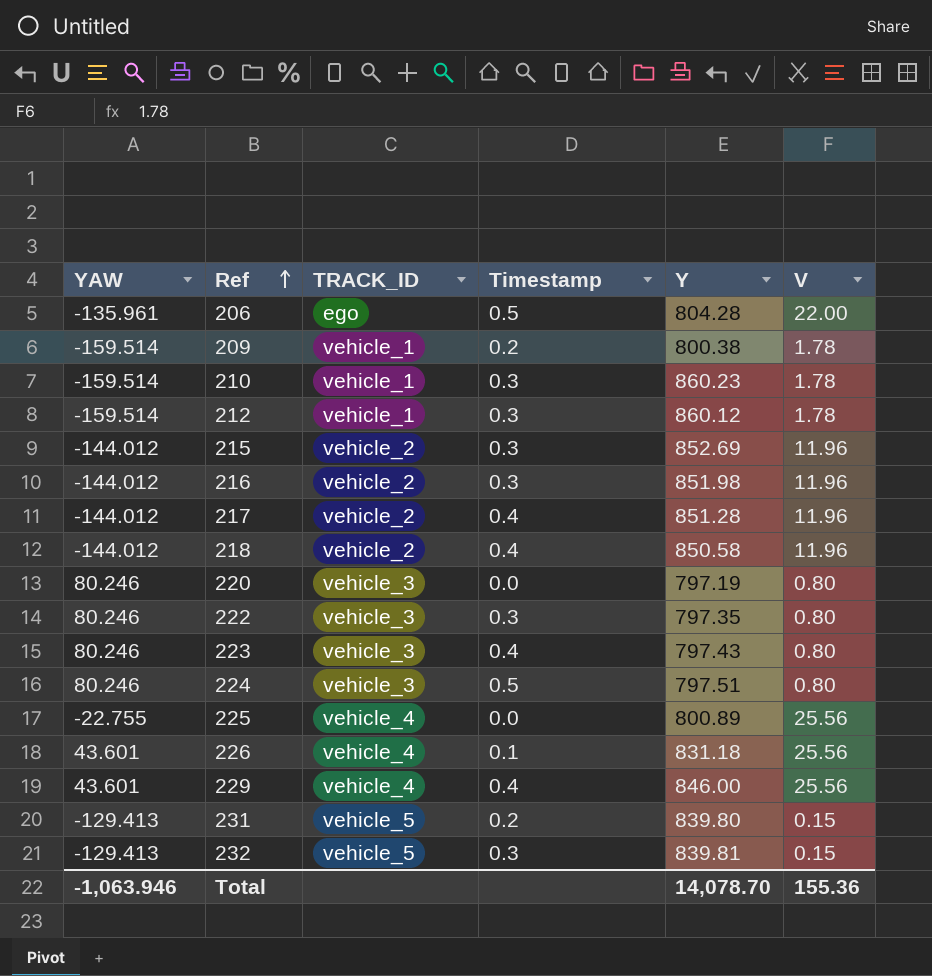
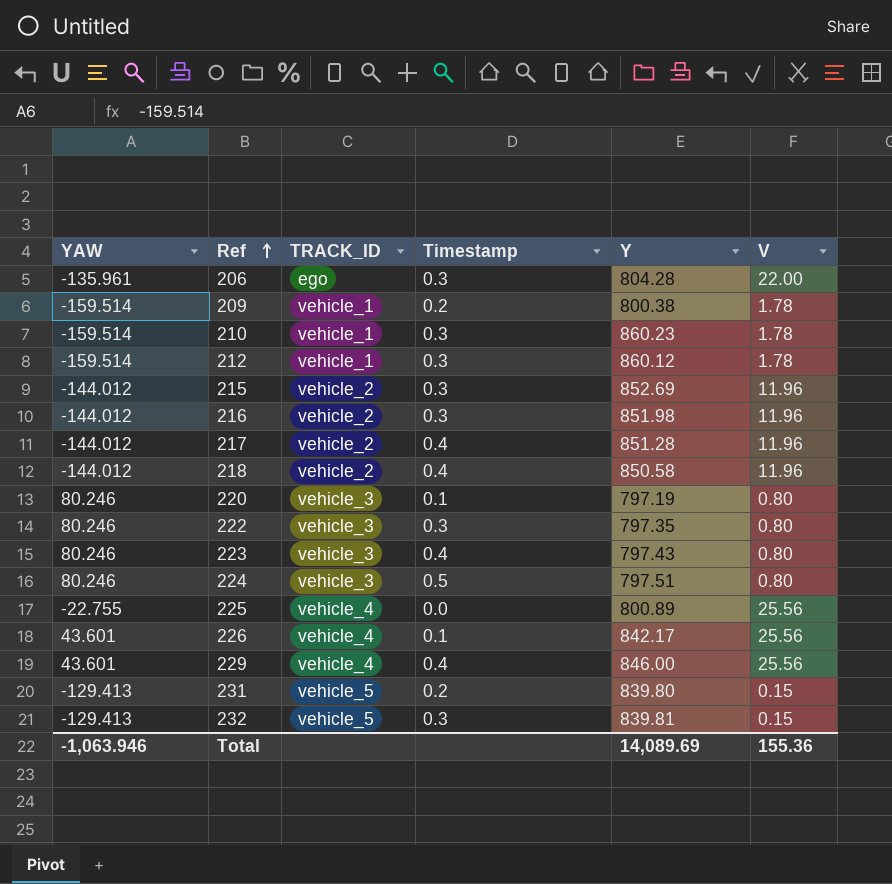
206 | Timestamp: 0.5 -> 0.3
220 | Timestamp: 0.0 -> 0.1
226 | Y: 831.18 -> 842.17
Total | Y: 14,078.70 -> 14,089.69

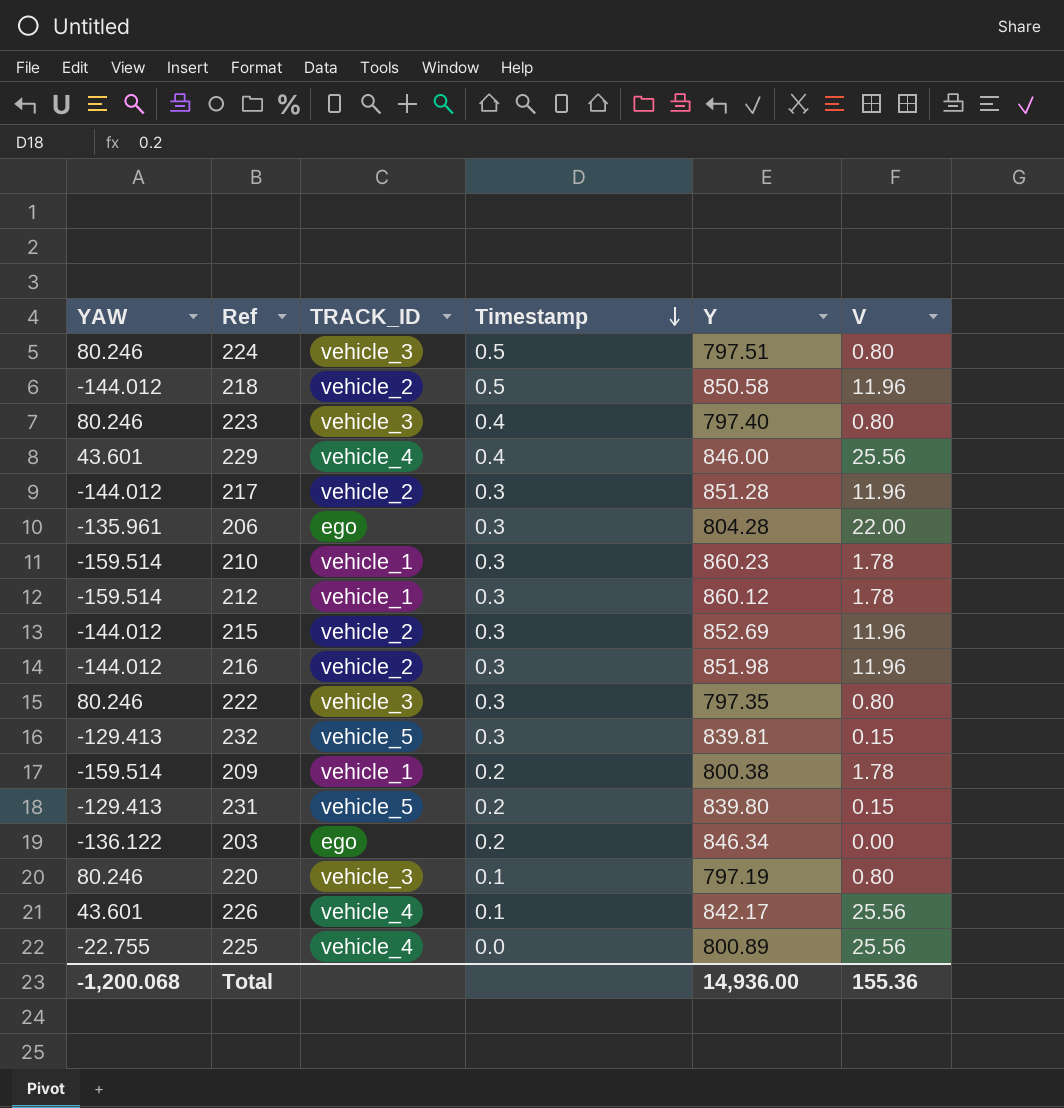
row order: Ref ascending -> Timestamp descending
218 | Timestamp: 0.4 -> 0.5
223 | Y: 797.43 -> 797.40
217 | Timestamp: 0.4 -> 0.3
row 203: none -> -136.122 | ego | 0.2 | 846.34 | 0.00
Total | YAW: -1,063.946 -> -1,200.068
Total | Y: 14,089.69 -> 14,936.00

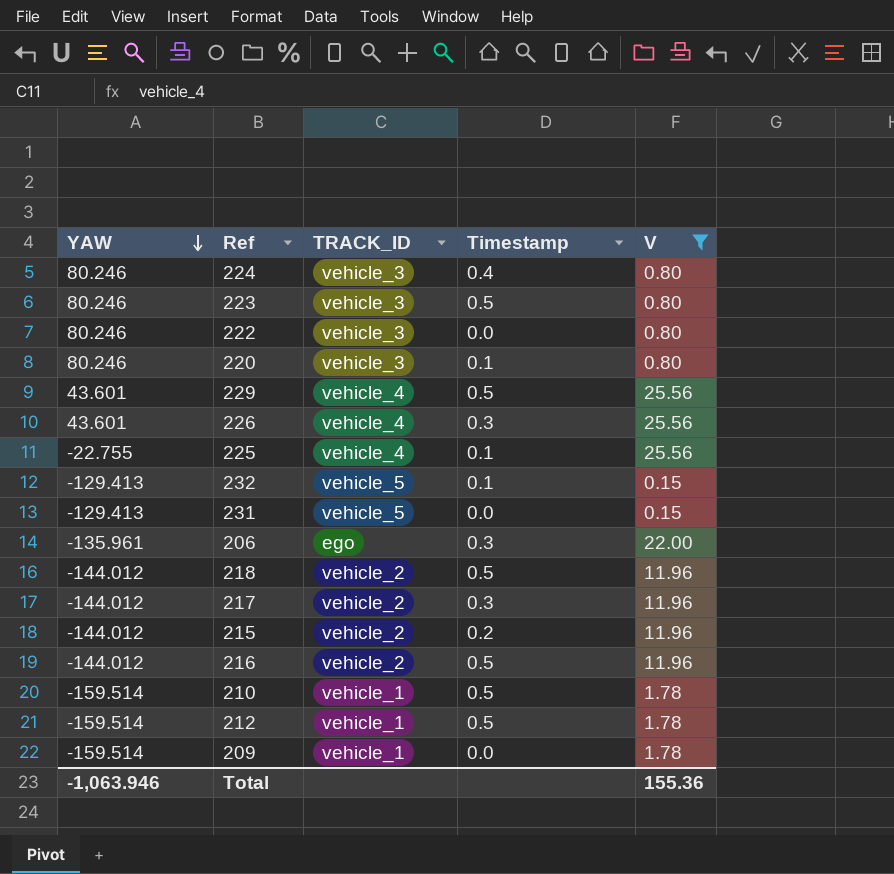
filter: none -> V != 0.00
row order: Timestamp descending -> YAW descending
column Y | position: 5 -> none
224 | Timestamp: 0.5 -> 0.4
223 | Timestamp: 0.4 -> 0.5
222 | Timestamp: 0.3 -> 0.0
229 | Timestamp: 0.4 -> 0.5
226 | Timestamp: 0.1 -> 0.3
225 | Timestamp: 0.0 -> 0.1
232 | Timestamp: 0.3 -> 0.1
231 | Timestamp: 0.2 -> 0.0
215 | Timestamp: 0.3 -> 0.2
216 | Timestamp: 0.3 -> 0.5
210 | Timestamp: 0.3 -> 0.5
212 | Timestamp: 0.3 -> 0.5
209 | Timestamp: 0.2 -> 0.0
Total | YAW: -1,200.068 -> -1,063.946

